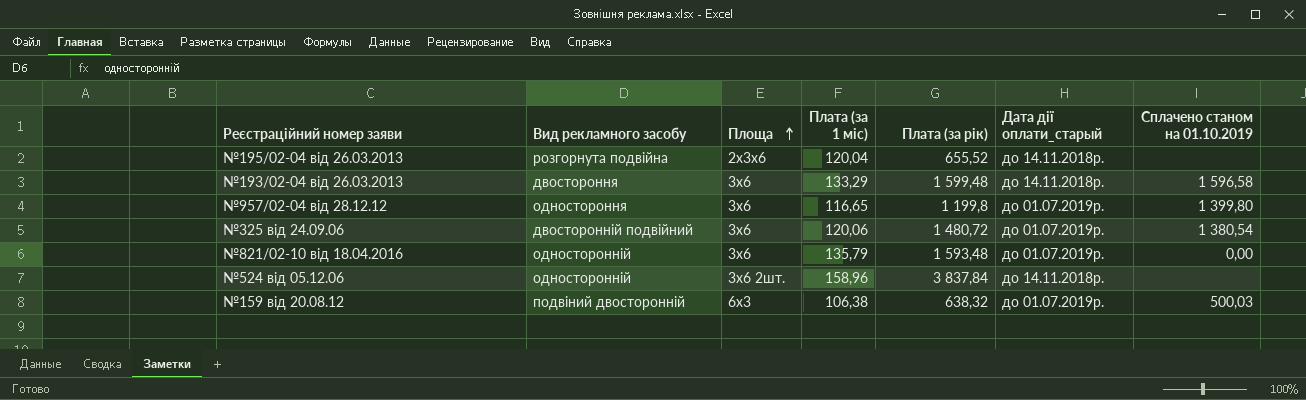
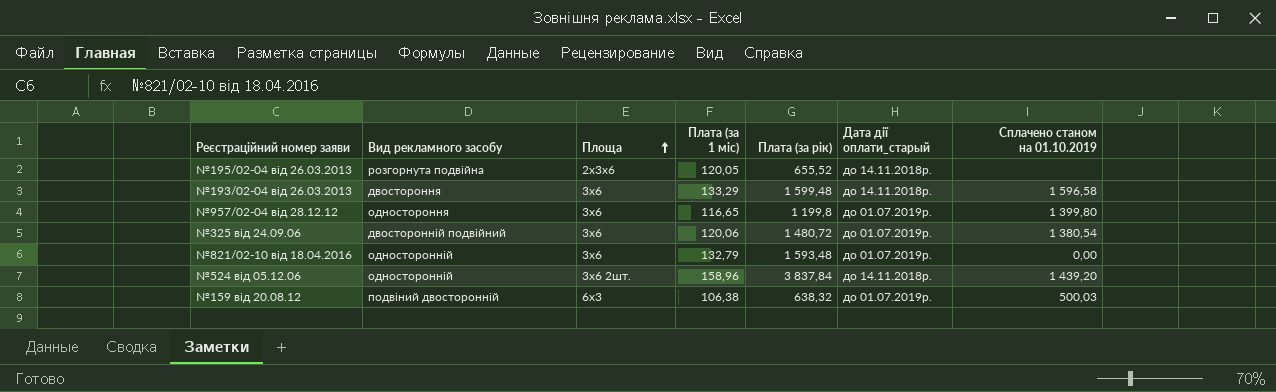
№195/02-04 від 26.03.2013 | Плата (за 1 міс): 120,04 -> 120,05
№821/02-10 від 18.04.2016 | Плата (за 1 міс): 135,79 -> 132,79
№524 від 05.12.06 | Сплачено станом на 01.10.2019: none -> 1 439,20

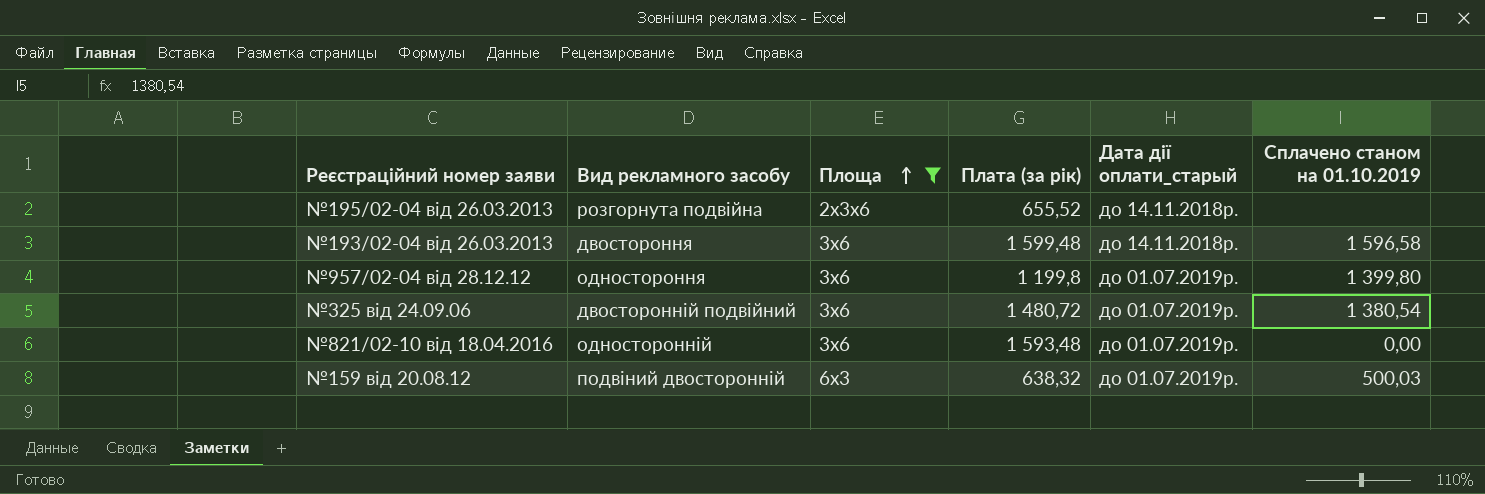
filter: none -> Площа != 3х6 2шт.
column Плата (за 1 міс) | position: 4 -> none

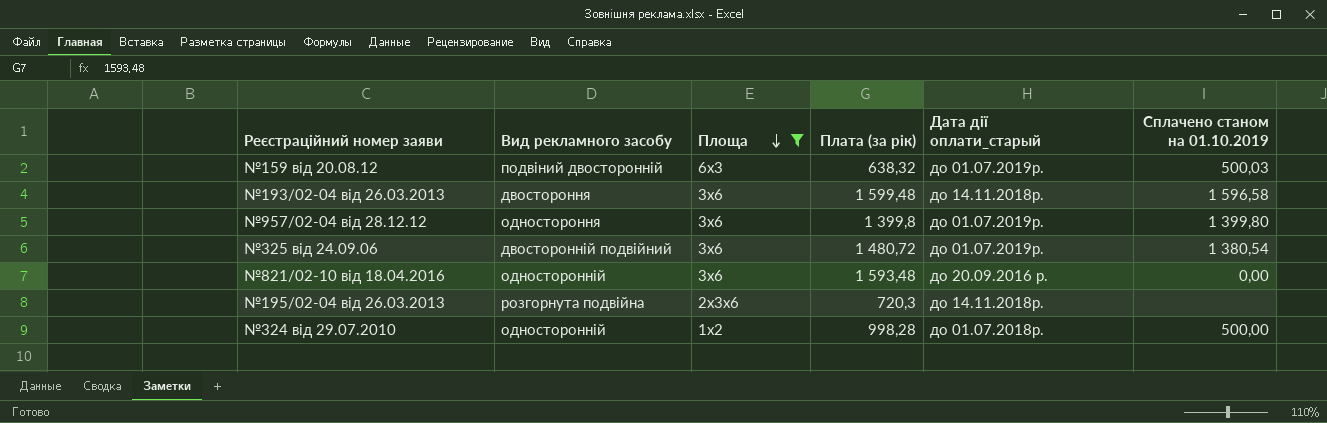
row order: Площа ascending -> Площа descending
№957/02-04 від 28.12.12 | Плата (за рік): 1 199,8 -> 1 399,8
№821/02-10 від 18.04.2016 | Дата дії оплати_старый: до 01.07.2019р. -> до 20.09.2016 р.
№195/02-04 від 26.03.2013 | Плата (за рік): 655,52 -> 720,3
row №324 від 29.07.2010: none -> односторонній | 1х2 | 998,28 | до 01.07.2018р. | 500,00

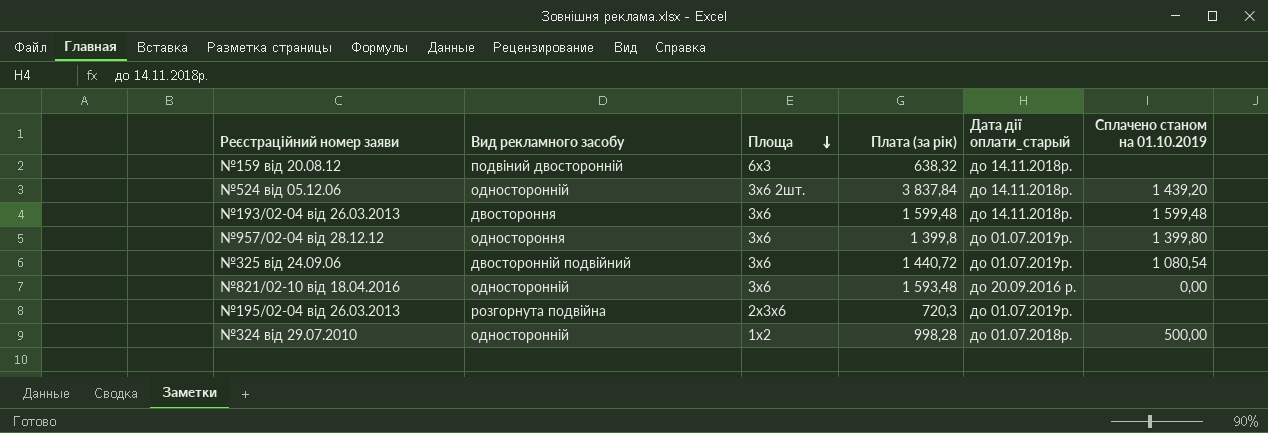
filter: Площа != 3х6 2шт. -> none
№159 від 20.08.12 | Дата дії оплати_старый: до 01.07.2019р. -> до 14.11.2018р.
№159 від 20.08.12 | Сплачено станом на 01.10.2019: 500,03 -> none
№193/02-04 від 26.03.2013 | Сплачено станом на 01.10.2019: 1 596,58 -> 1 599,48
№325 від 24.09.06 | Плата (за рік): 1 480,72 -> 1 440,72
№325 від 24.09.06 | Сплачено станом на 01.10.2019: 1 380,54 -> 1 080,54
№195/02-04 від 26.03.2013 | Дата дії оплати_старый: до 14.11.2018р. -> до 01.07.2019р.

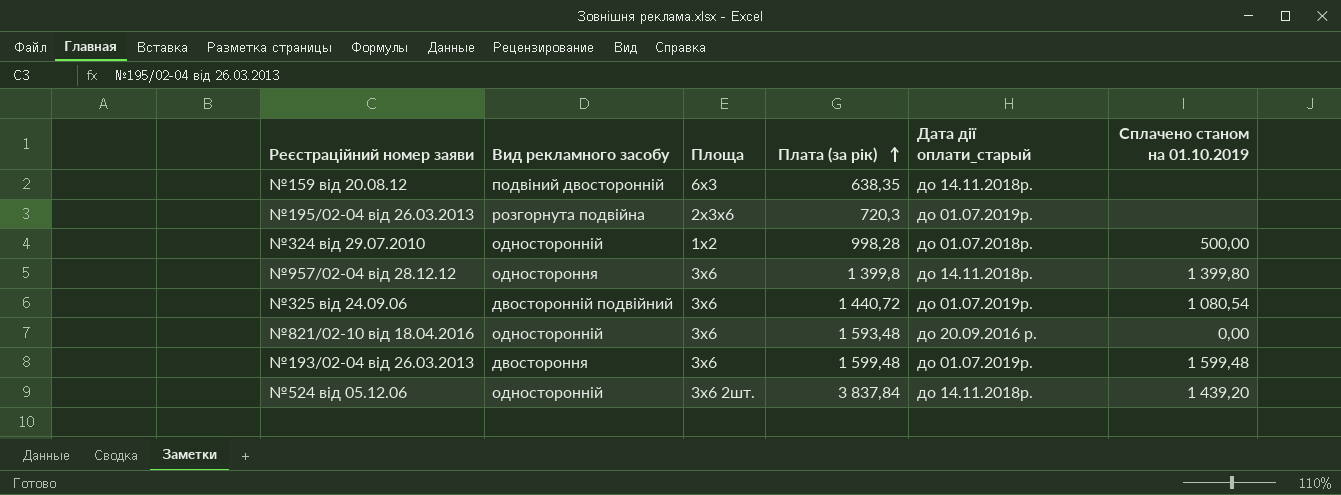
row order: Площа descending -> Плата (за рік) ascending
№159 від 20.08.12 | Плата (за рік): 638,32 -> 638,35
№957/02-04 від 28.12.12 | Дата дії оплати_старый: до 01.07.2019р. -> до 14.11.2018р.
№193/02-04 від 26.03.2013 | Дата дії оплати_старый: до 14.11.2018р. -> до 01.07.2019р.

